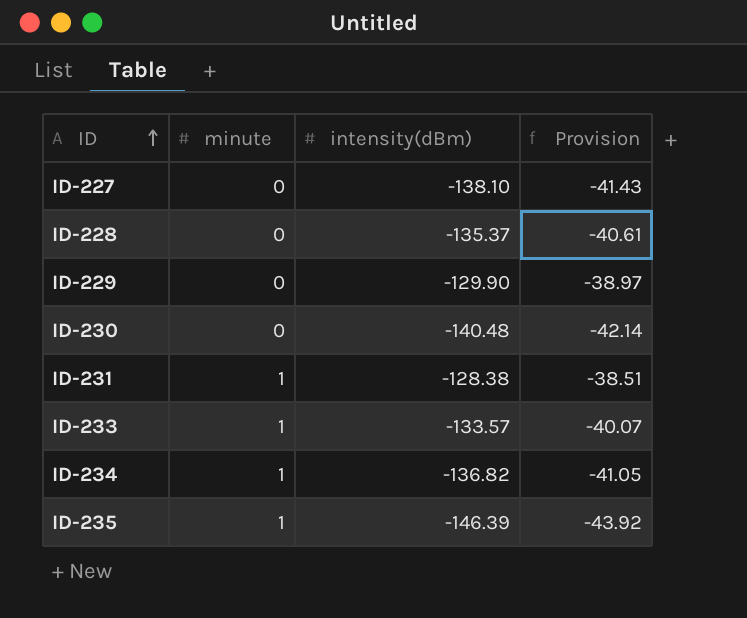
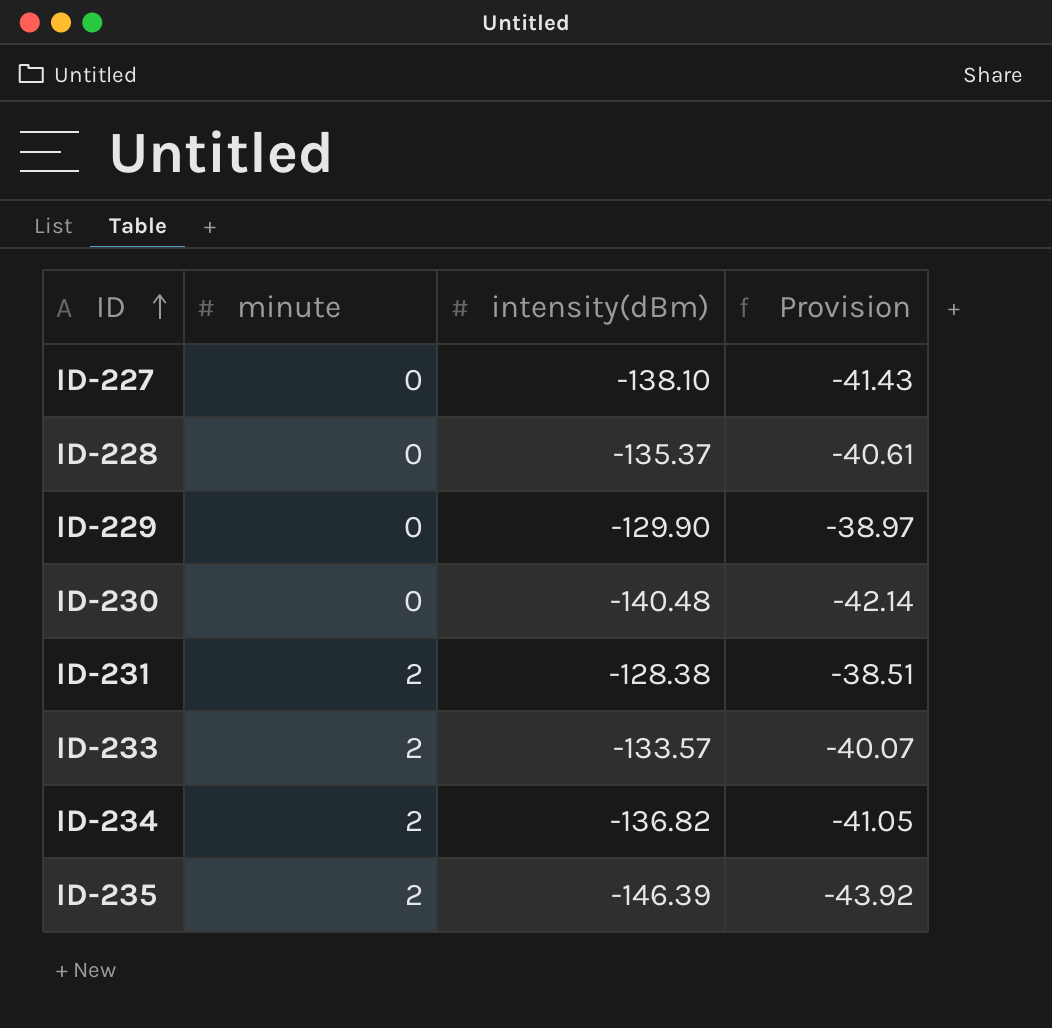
ID-231 | minute: 1 -> 2
ID-233 | minute: 1 -> 2
ID-234 | minute: 1 -> 2
ID-235 | minute: 1 -> 2

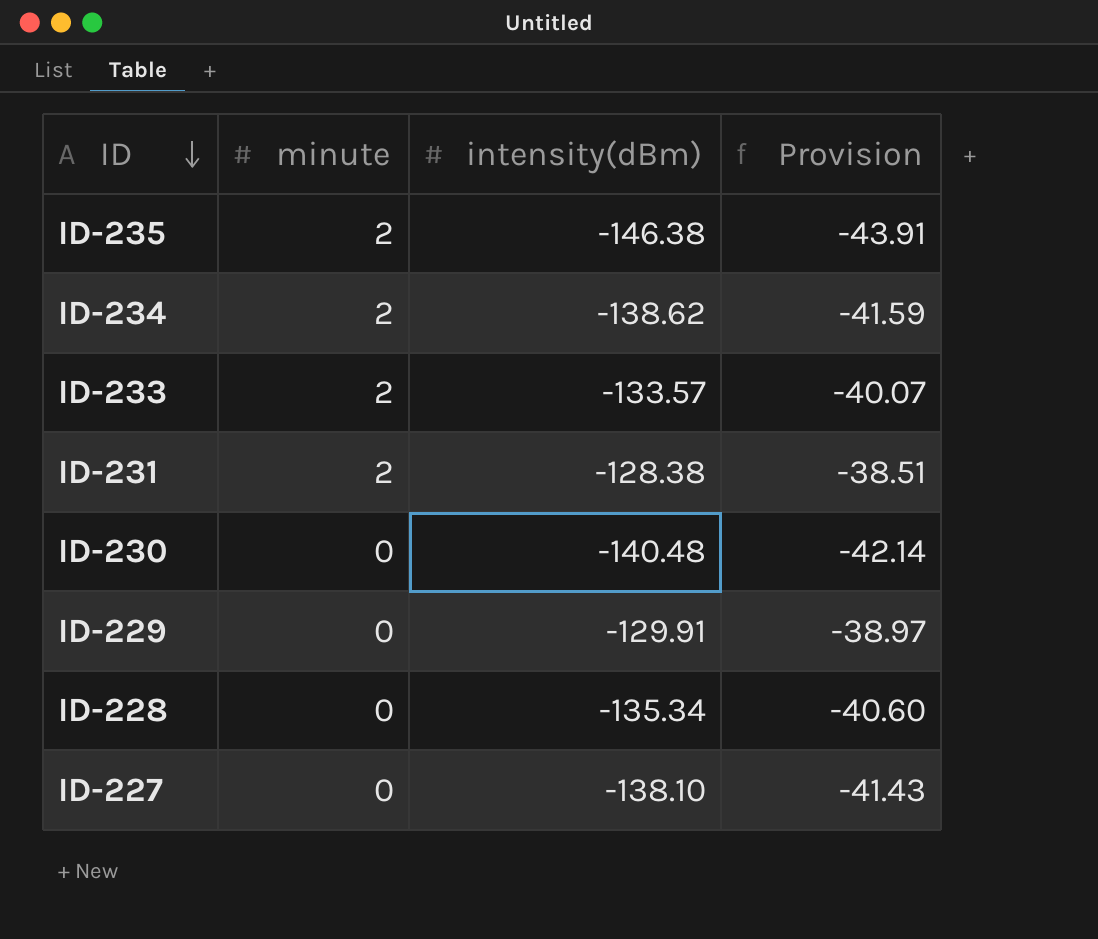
row order: ID ascending -> ID descending
ID-235 | intensity(dBm): -146.39 -> -146.38
ID-235 | Provision: -43.92 -> -43.91
ID-234 | intensity(dBm): -136.82 -> -138.62
ID-234 | Provision: -41.05 -> -41.59
ID-229 | intensity(dBm): -129.90 -> -129.91
ID-228 | intensity(dBm): -135.37 -> -135.34
ID-228 | Provision: -40.61 -> -40.60

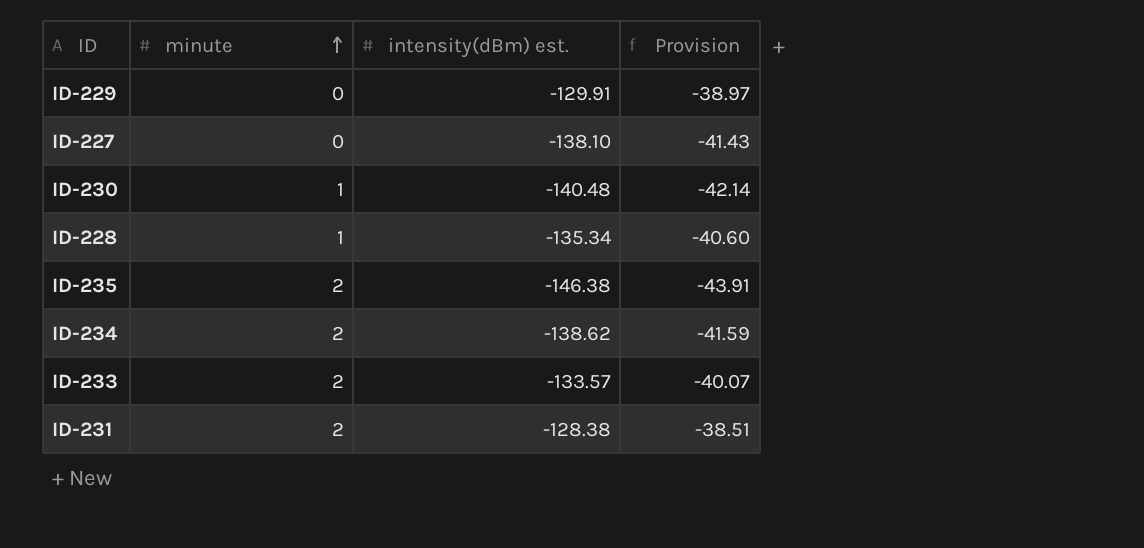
row order: ID descending -> minute ascending
column name: intensity(dBm) -> intensity(dBm) est.
ID-230 | minute: 0 -> 1
ID-228 | minute: 0 -> 1

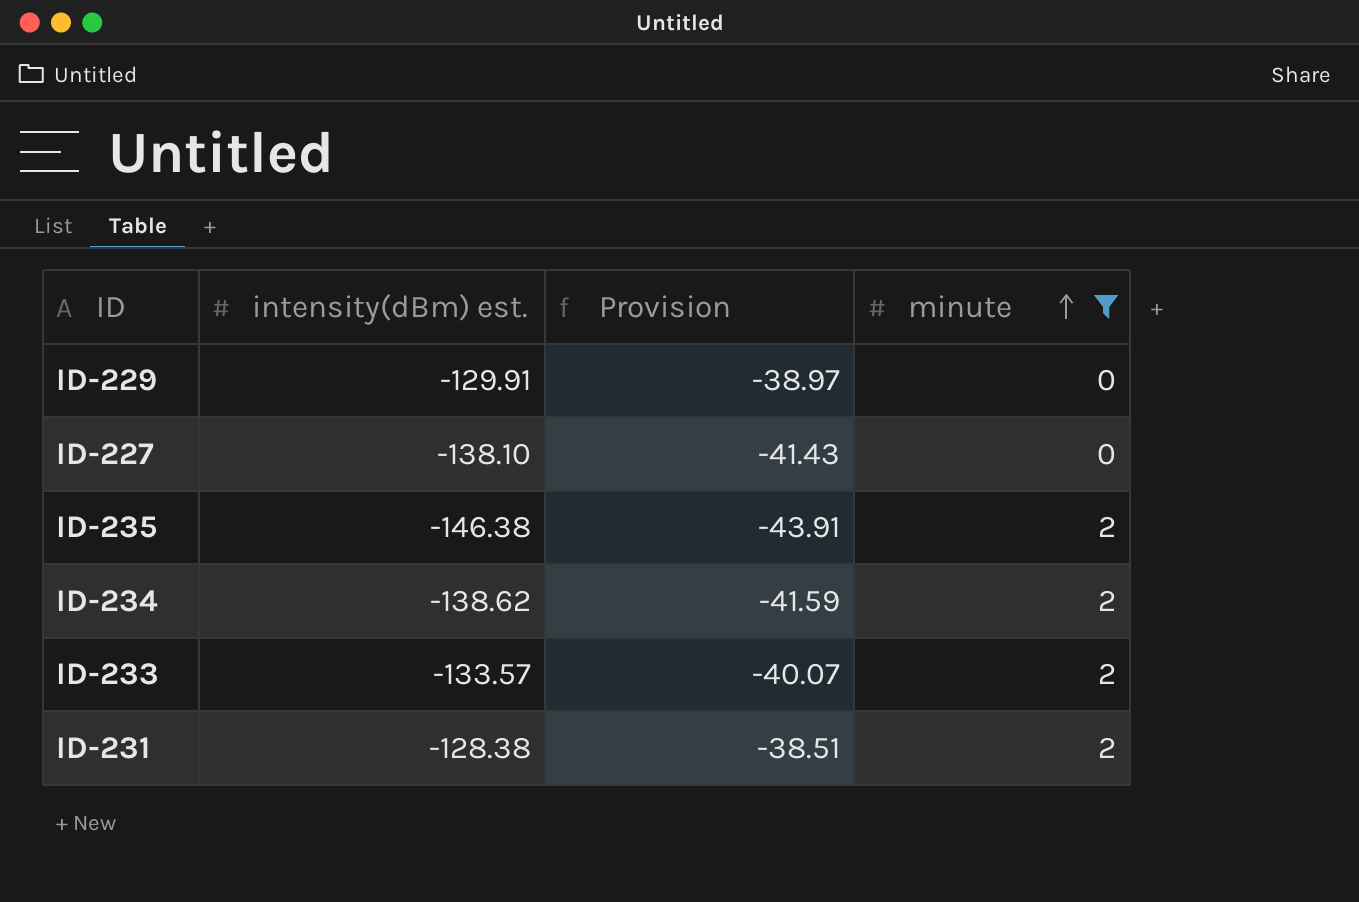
filter: none -> minute != 1
column minute | position: 2 -> 4

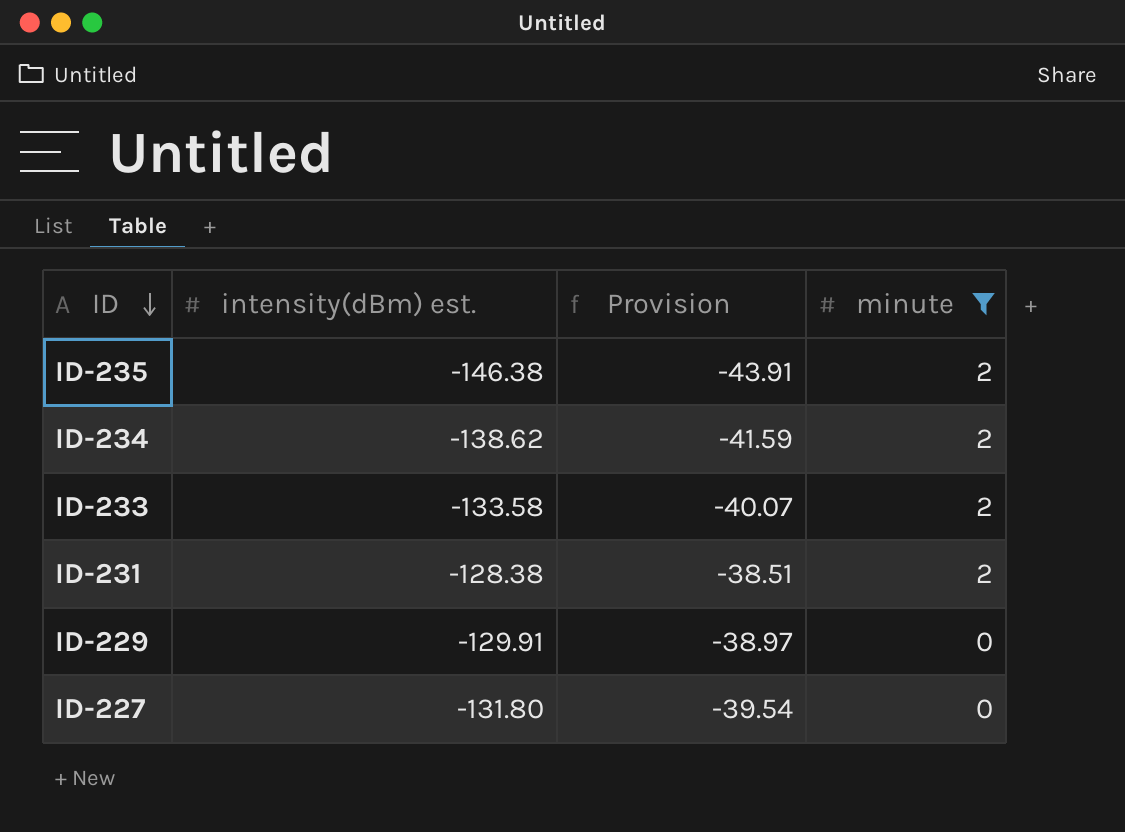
row order: minute ascending -> ID descending
ID-233 | intensity(dBm) est.: -133.57 -> -133.58
ID-227 | intensity(dBm) est.: -138.10 -> -131.80
ID-227 | Provision: -41.43 -> -39.54

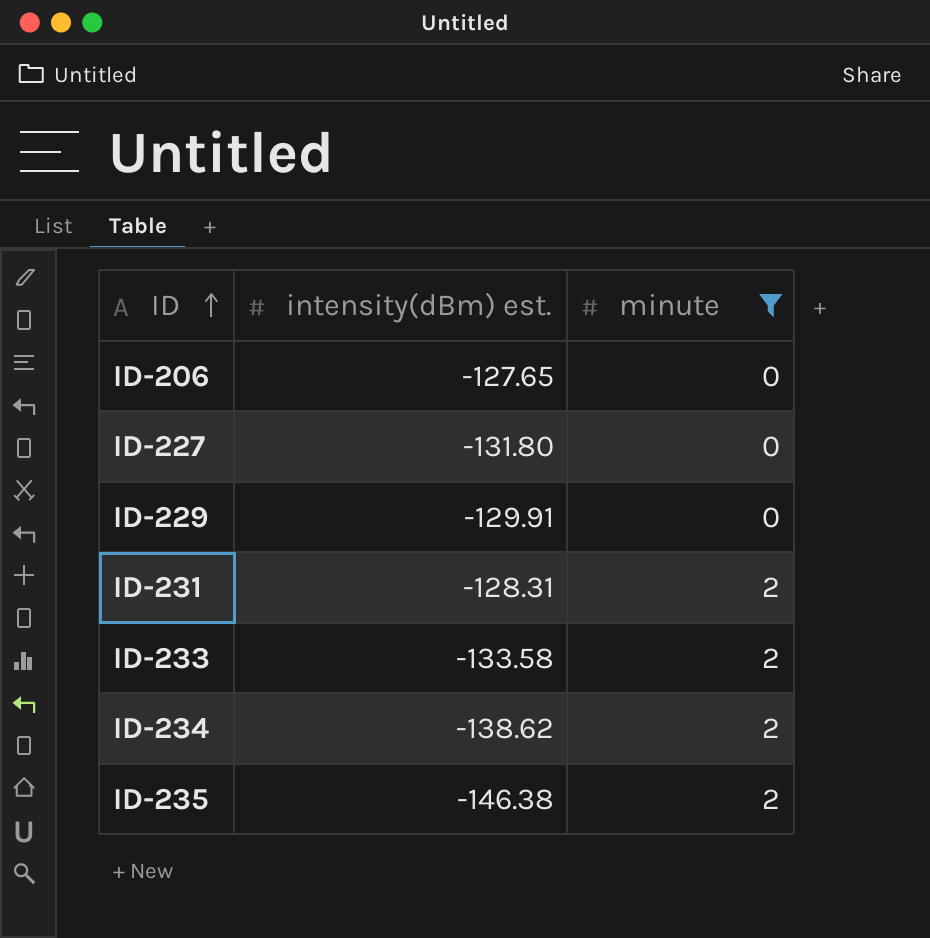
row order: ID descending -> ID ascending
column Provision | formula: [intensity(dBm) est.] * 0.3 -> none
row ID-206: none -> -127.65 | 0
ID-231 | intensity(dBm) est.: -128.38 -> -128.31

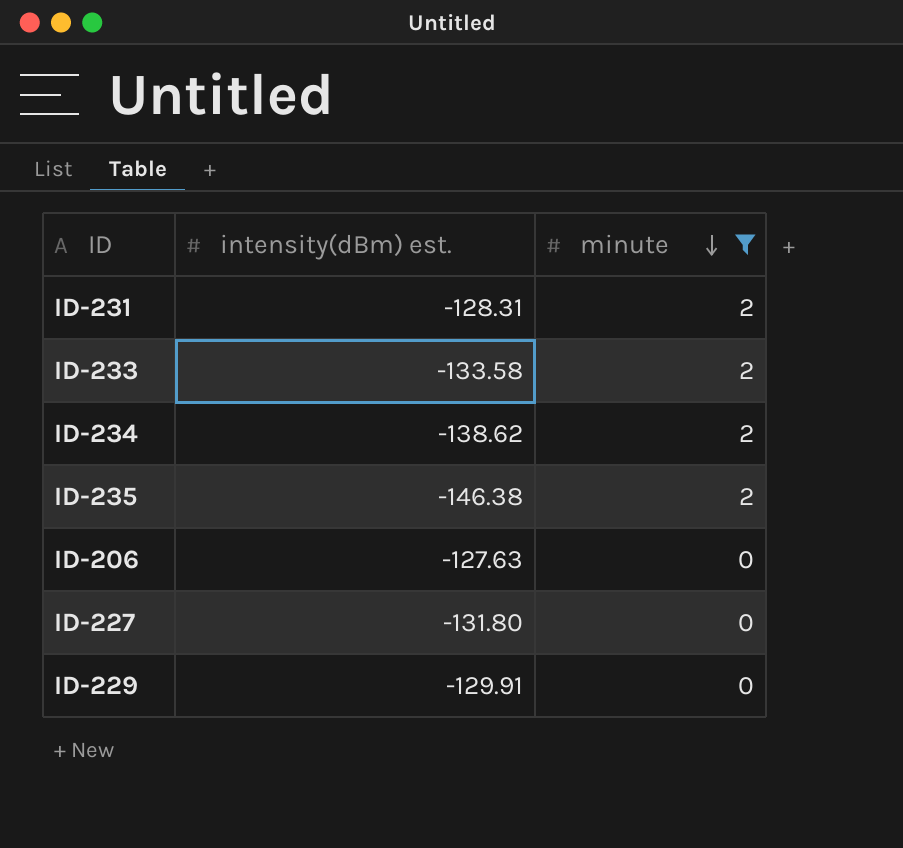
row order: ID ascending -> minute descending
ID-206 | intensity(dBm) est.: -127.65 -> -127.63

